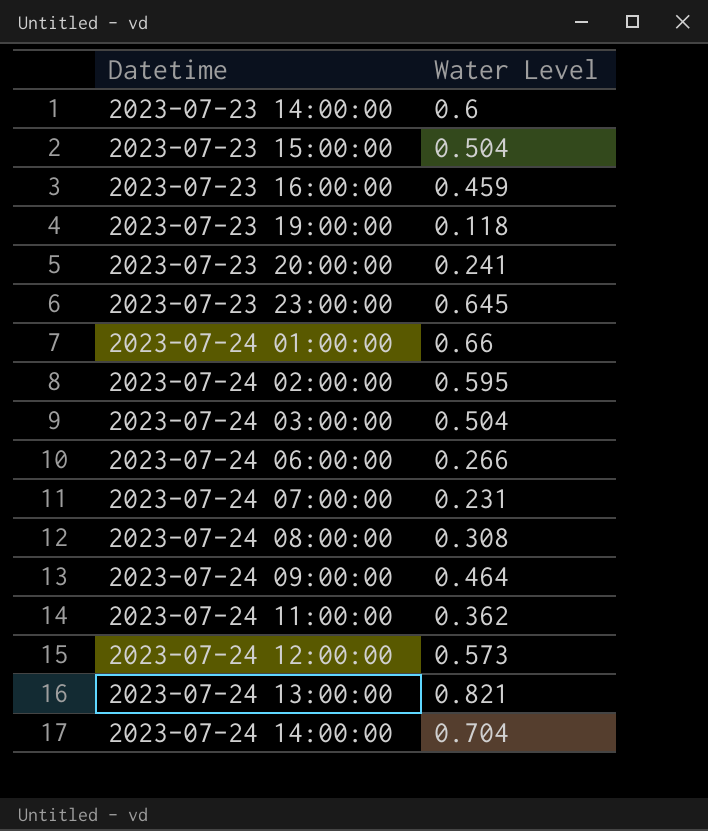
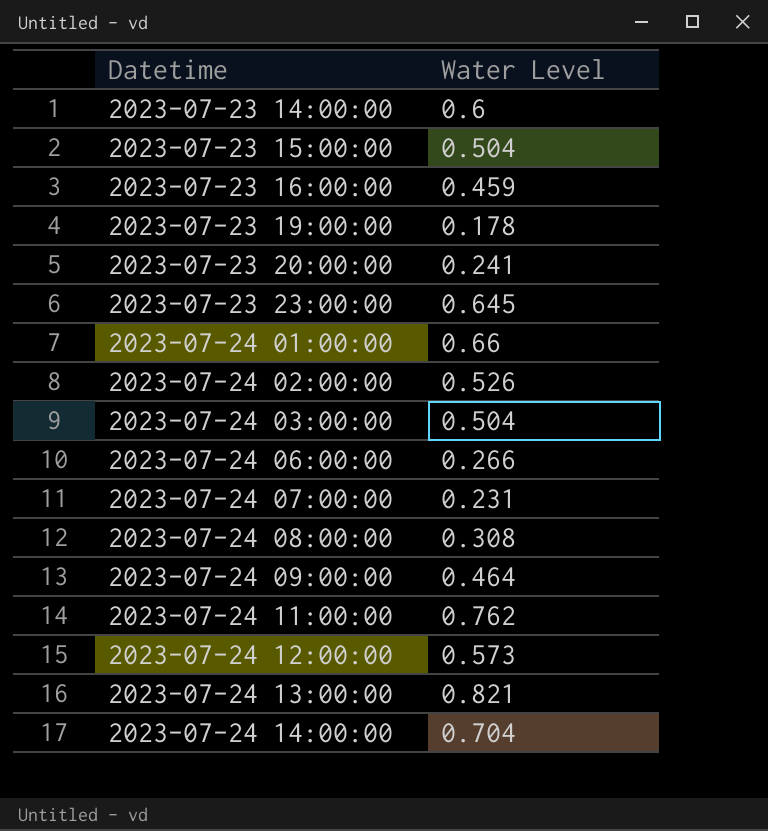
2023-07-23 19:00:00 | Water Level: 0.118 -> 0.178
2023-07-24 02:00:00 | Water Level: 0.595 -> 0.526
2023-07-24 11:00:00 | Water Level: 0.362 -> 0.762

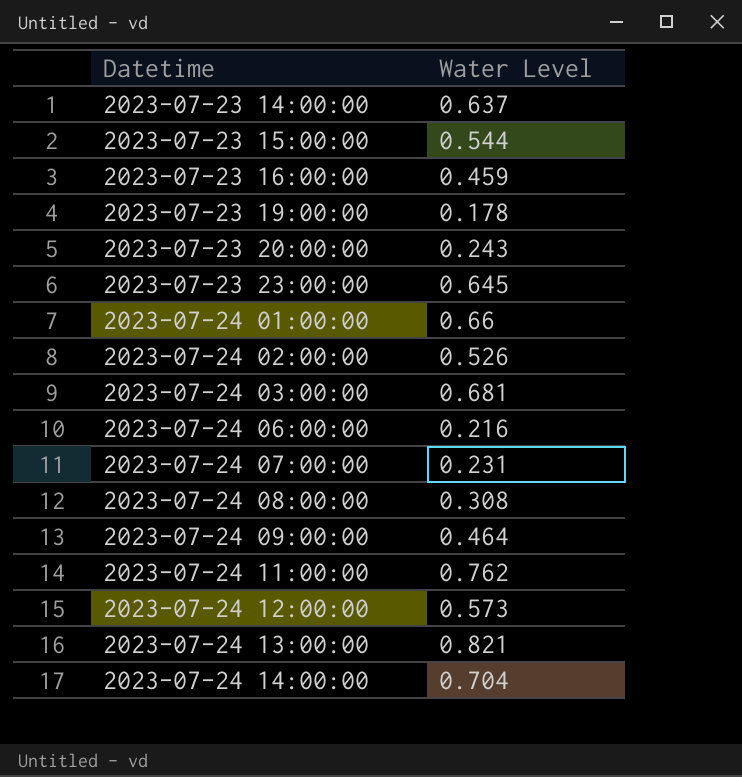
2023-07-23 14:00:00 | Water Level: 0.6 -> 0.637
2023-07-23 15:00:00 | Water Level: 0.504 -> 0.544
2023-07-23 20:00:00 | Water Level: 0.241 -> 0.243
2023-07-24 03:00:00 | Water Level: 0.504 -> 0.681
2023-07-24 06:00:00 | Water Level: 0.266 -> 0.216

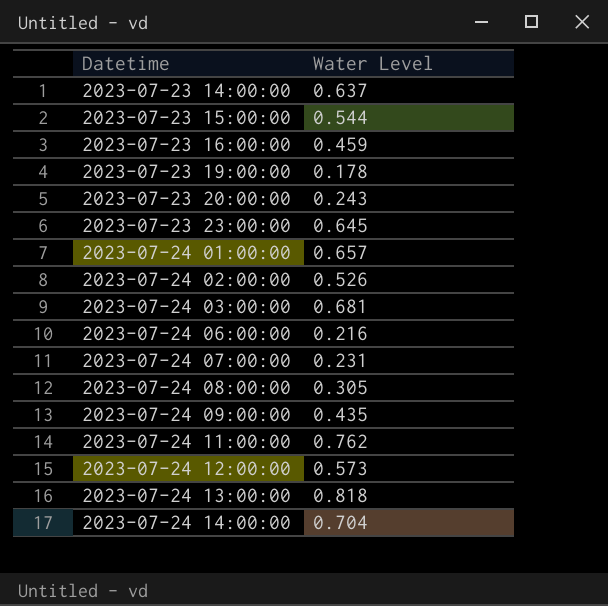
2023-07-24 01:00:00 | Water Level: 0.66 -> 0.657
2023-07-24 08:00:00 | Water Level: 0.308 -> 0.305
2023-07-24 09:00:00 | Water Level: 0.464 -> 0.435
2023-07-24 13:00:00 | Water Level: 0.821 -> 0.818

